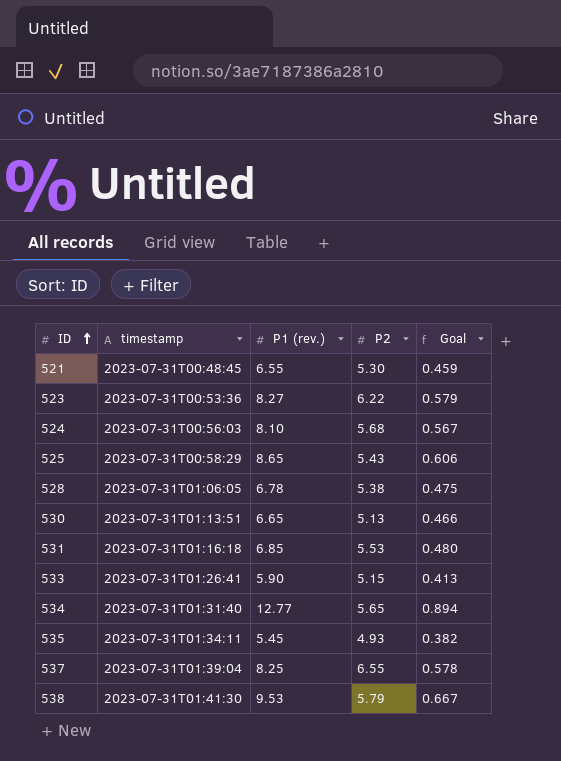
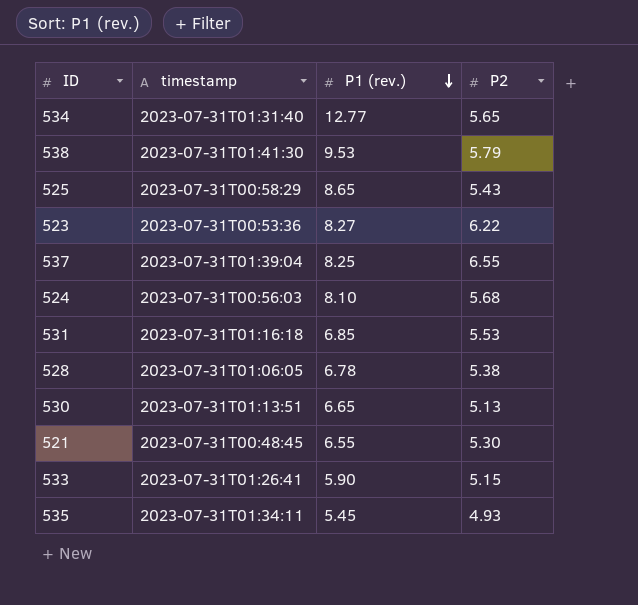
row order: ID ascending -> P1 (rev.) descending
column Goal | formula: [P1 (rev.)] * 0.07 -> none

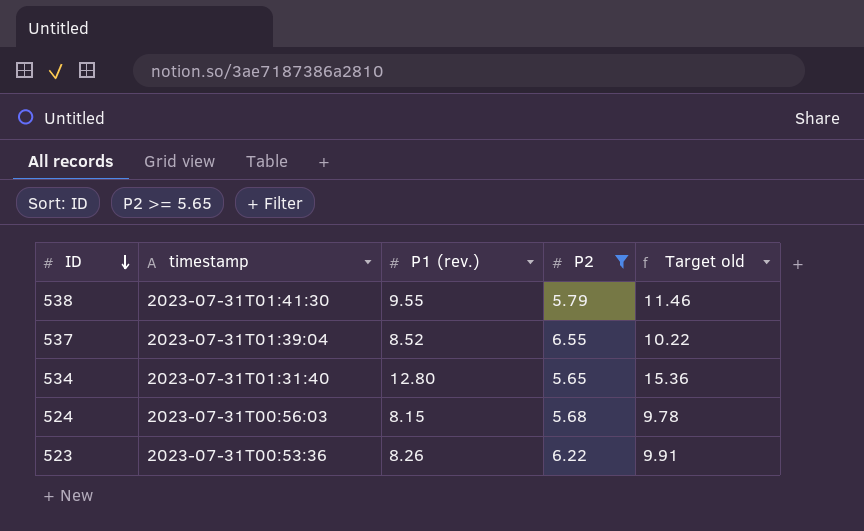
filter: none -> P2 >= 5.65
row order: P1 (rev.) descending -> ID descending
column Target old | formula: none -> [P1 (rev.)] * 1.2
538 | P1 (rev.): 9.53 -> 9.55
537 | P1 (rev.): 8.25 -> 8.52
534 | P1 (rev.): 12.77 -> 12.80
524 | P1 (rev.): 8.10 -> 8.15
523 | P1 (rev.): 8.27 -> 8.26

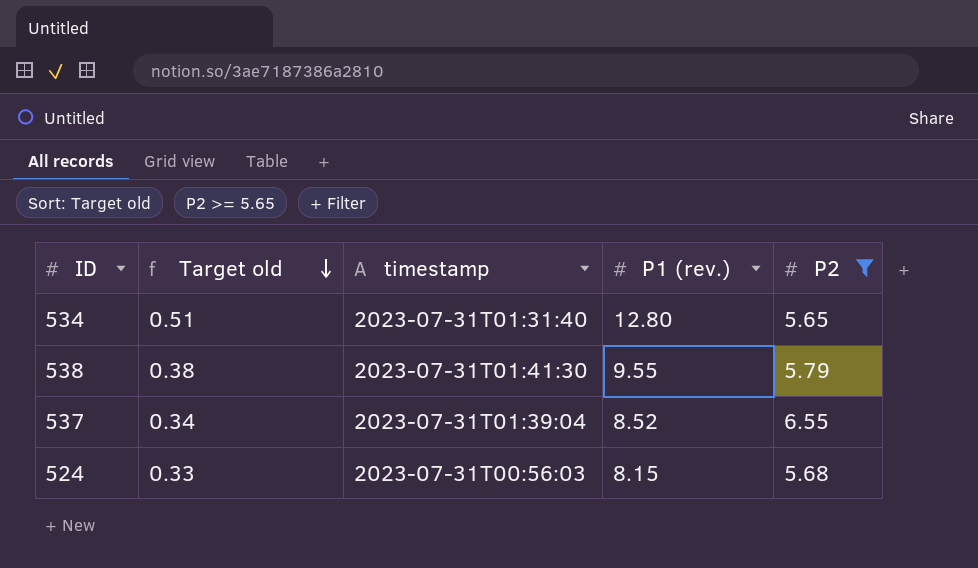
row order: ID descending -> Target old descending
column Target old | formula: [P1 (rev.)] * 1.2 -> [P1 (rev.)] * 0.04
column Target old | position: 5 -> 2
row 523: 2023-07-31T00:53:36 | 8.26 | 6.22 | 9.91 -> none

